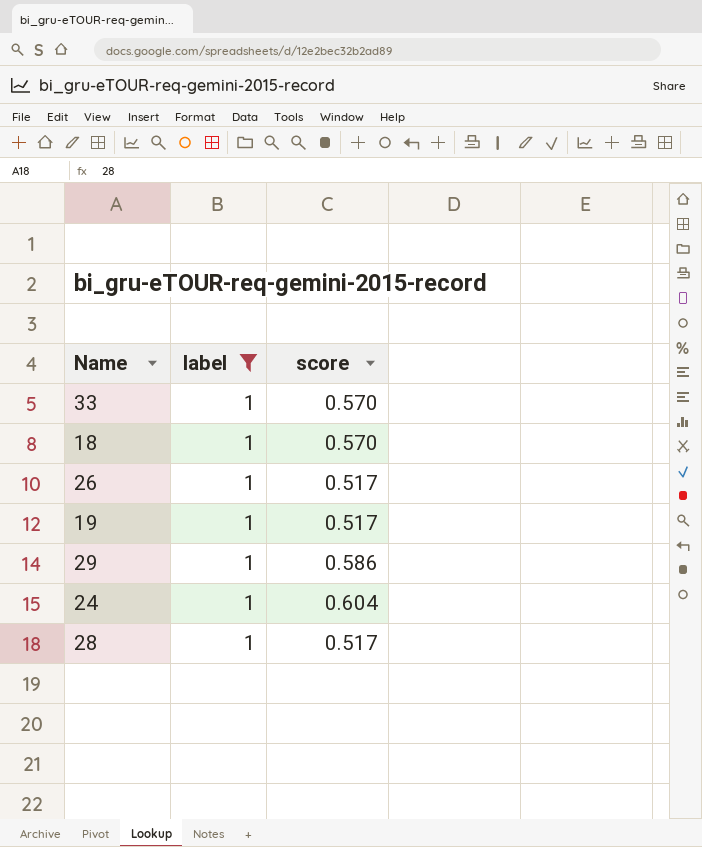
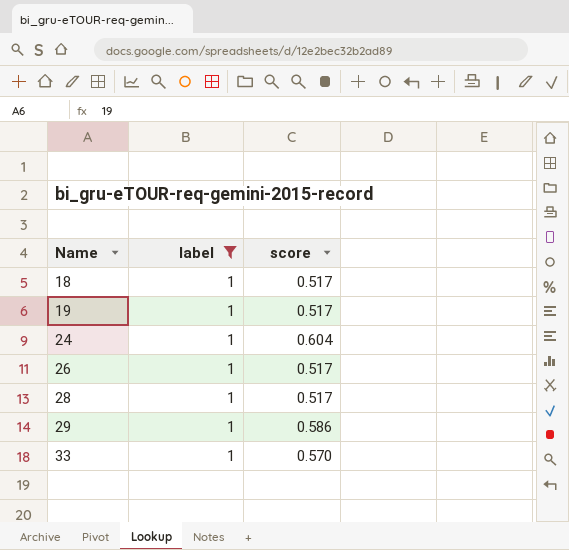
row order: none -> Name ascending
18 | score: 0.570 -> 0.517

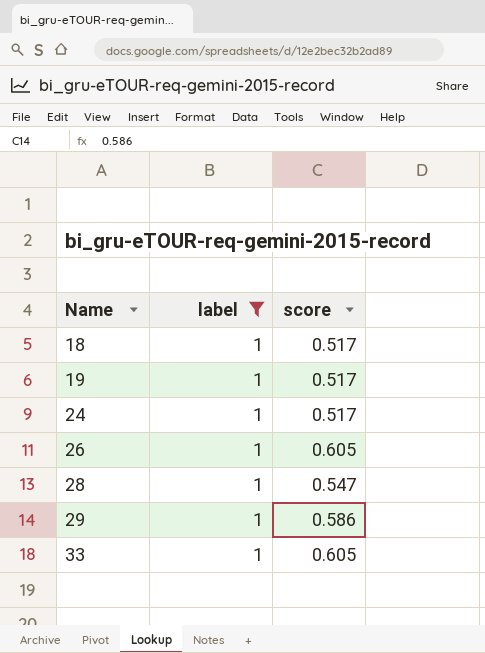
24 | score: 0.604 -> 0.517
26 | score: 0.517 -> 0.605
28 | score: 0.517 -> 0.547
33 | score: 0.570 -> 0.605

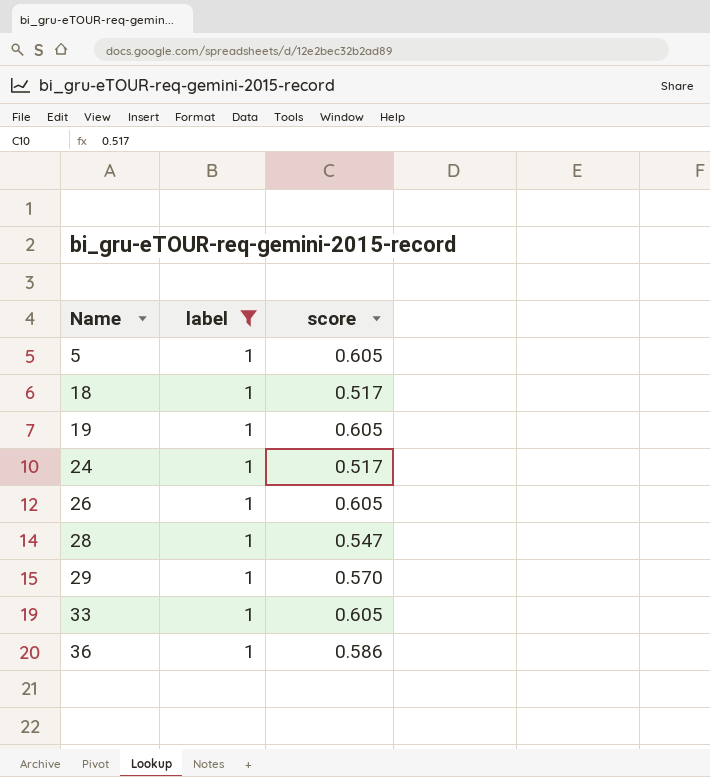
row 5: none -> 1 | 0.605
19 | score: 0.517 -> 0.605
29 | score: 0.586 -> 0.570
row 36: none -> 1 | 0.586

